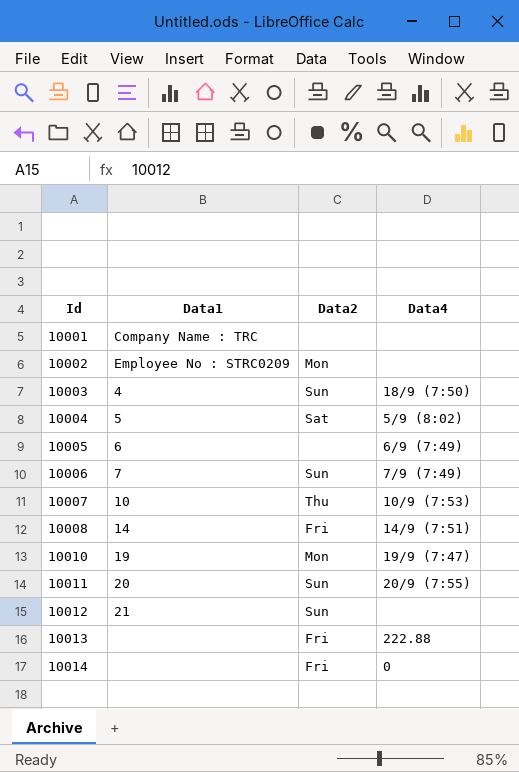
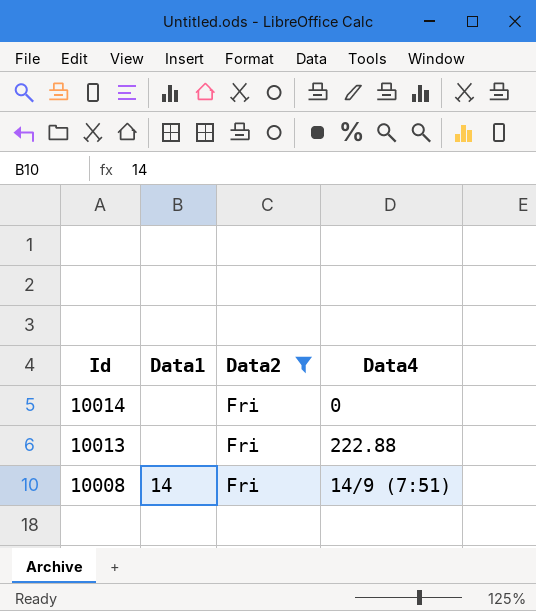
filter: none -> Data2 = Fri
row order: Id ascending -> Id descending

